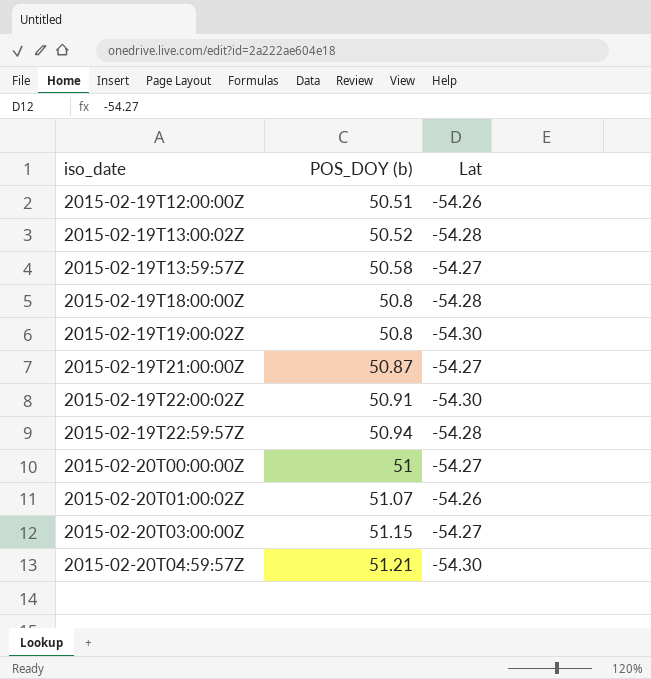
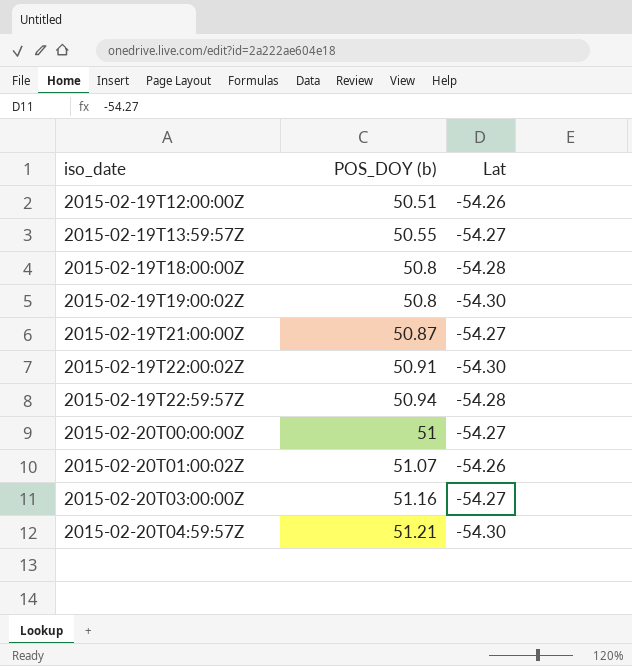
row 2015-02-19T13:00:02Z: 50.52 | -54.28 -> none
2015-02-19T13:59:57Z | POS_DOY (b): 50.58 -> 50.55
2015-02-20T03:00:00Z | POS_DOY (b): 51.15 -> 51.16

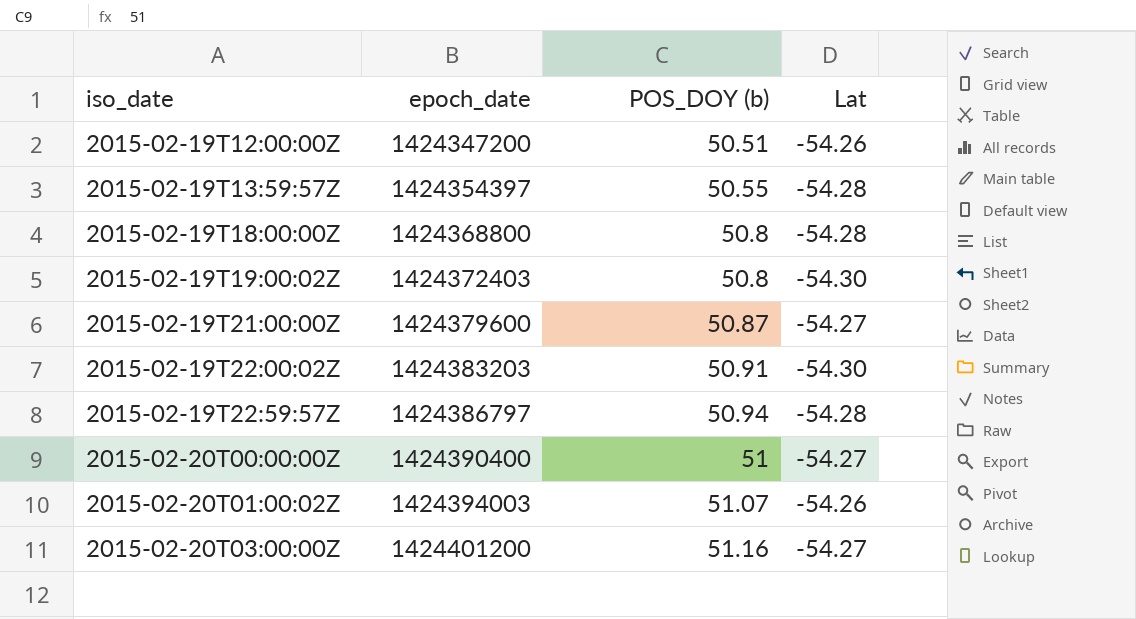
column epoch_date | position: none -> 2
row 2015-02-20T04:59:57Z: 51.21 | -54.30 -> none
2015-02-19T13:59:57Z | Lat: -54.27 -> -54.28

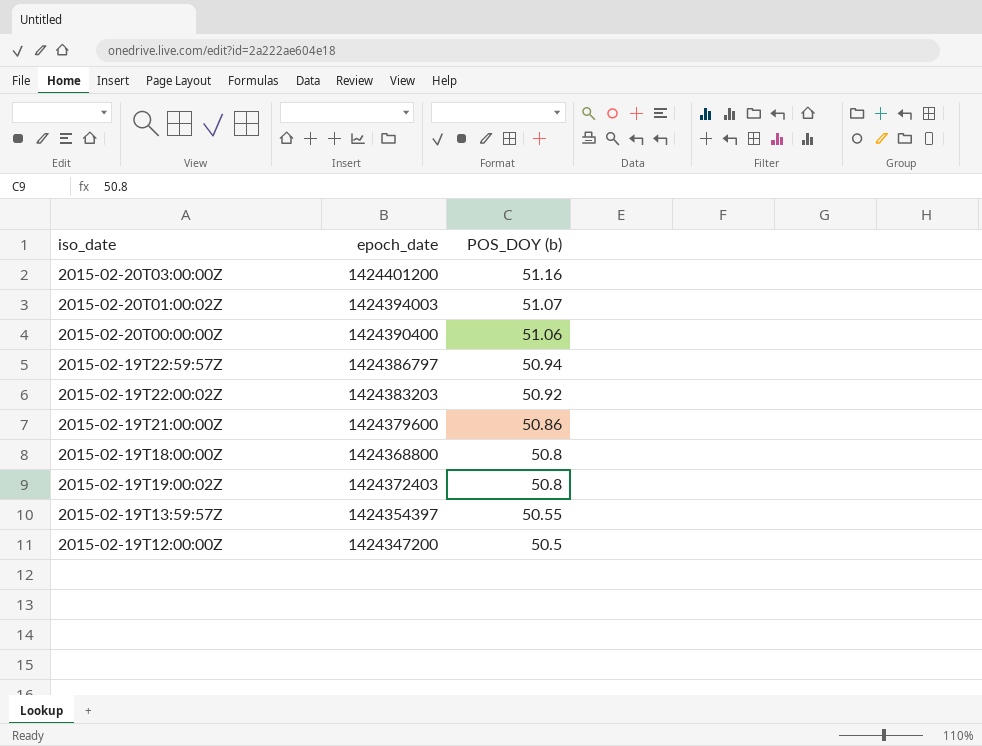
row order: iso_date ascending -> POS_DOY (b) descending
column Lat | position: 4 -> none
2015-02-20T00:00:00Z | POS_DOY (b): 51 -> 51.06
2015-02-19T22:00:02Z | POS_DOY (b): 50.91 -> 50.92
2015-02-19T21:00:00Z | POS_DOY (b): 50.87 -> 50.86
2015-02-19T12:00:00Z | POS_DOY (b): 50.51 -> 50.5

